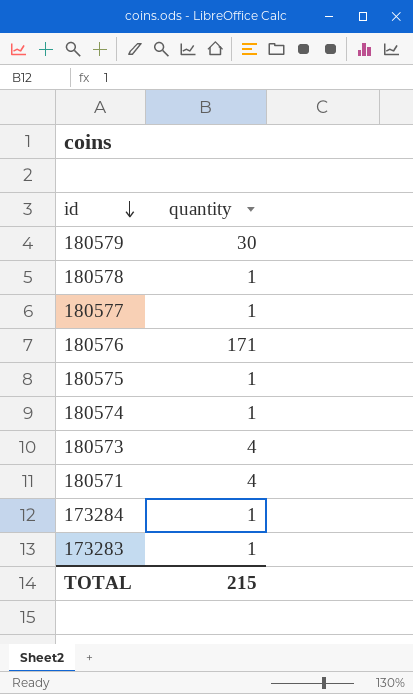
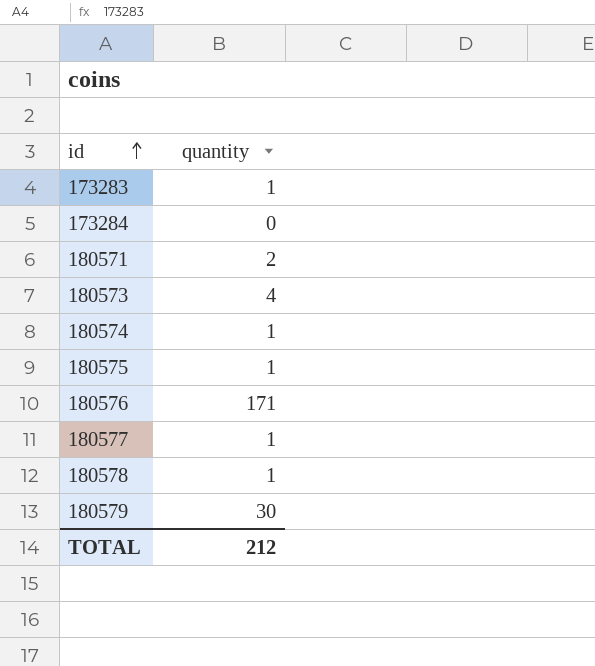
row order: id descending -> id ascending
173284 | quantity: 1 -> 0
180571 | quantity: 4 -> 2
TOTAL | quantity: 215 -> 212

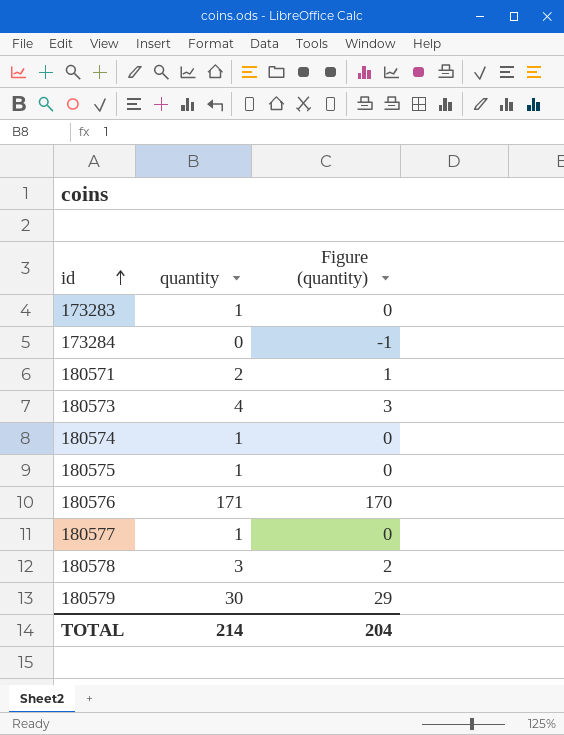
column Figure (quantity) | formula: none -> [quantity] - 1
180578 | quantity: 1 -> 3
TOTAL | quantity: 212 -> 214

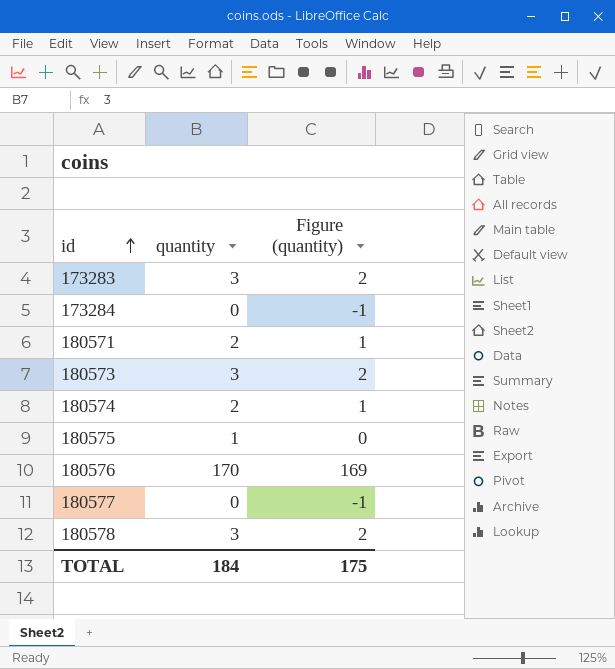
row 180579: 30 | 29 -> none
173283 | quantity: 1 -> 3
173283 | Figure (quantity): 0 -> 2
180573 | quantity: 4 -> 3
180573 | Figure (quantity): 3 -> 2
180574 | quantity: 1 -> 2
180574 | Figure (quantity): 0 -> 1
180576 | quantity: 171 -> 170
180576 | Figure (quantity): 170 -> 169
180577 | quantity: 1 -> 0
180577 | Figure (quantity): 0 -> -1
TOTAL | quantity: 214 -> 184
TOTAL | Figure (quantity): 204 -> 175

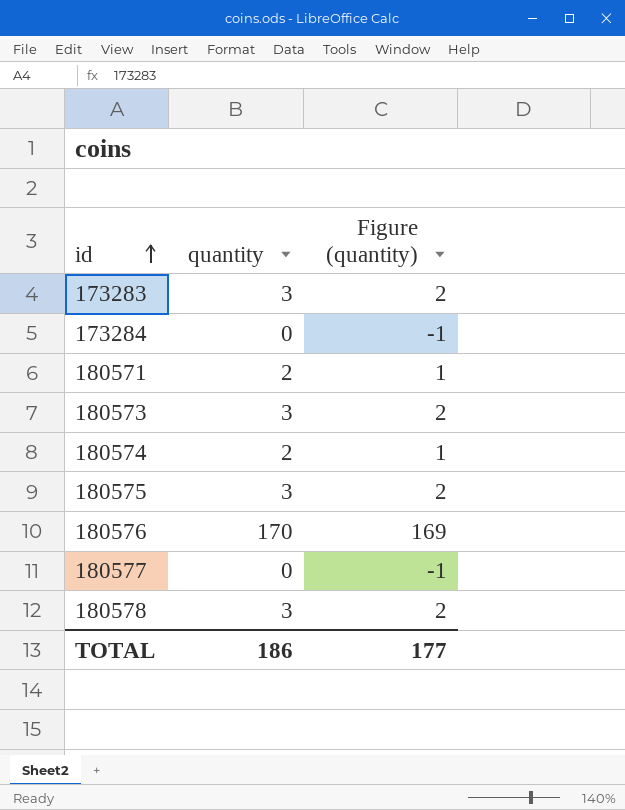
180575 | quantity: 1 -> 3
180575 | Figure (quantity): 0 -> 2
TOTAL | quantity: 184 -> 186
TOTAL | Figure (quantity): 175 -> 177

